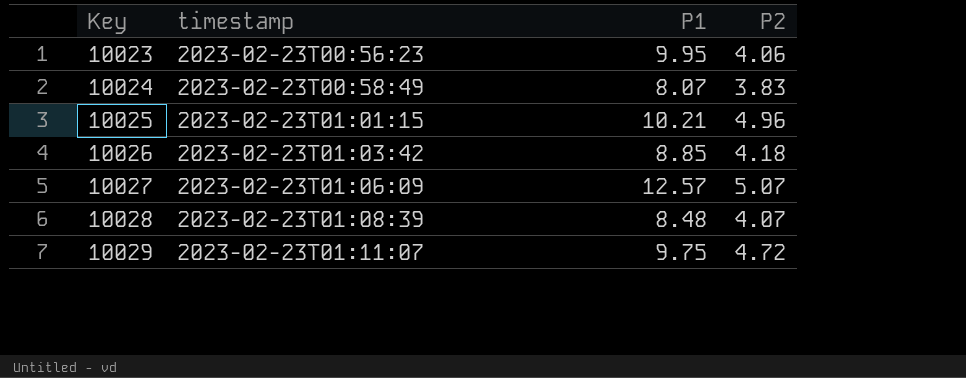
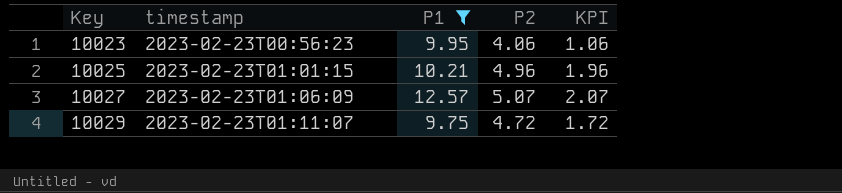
filter: none -> P1 >= 9.75
column KPI | formula: none -> [P2] - 3

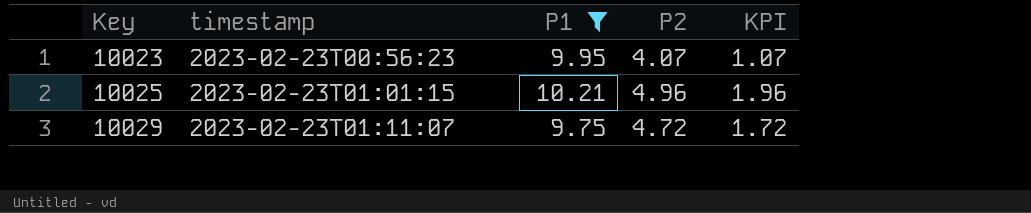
row 10027: 2023-02-23T01:06:09 | 12.57 | 5.07 | 2.07 -> none
10023 | P2: 4.06 -> 4.07
10023 | KPI: 1.06 -> 1.07

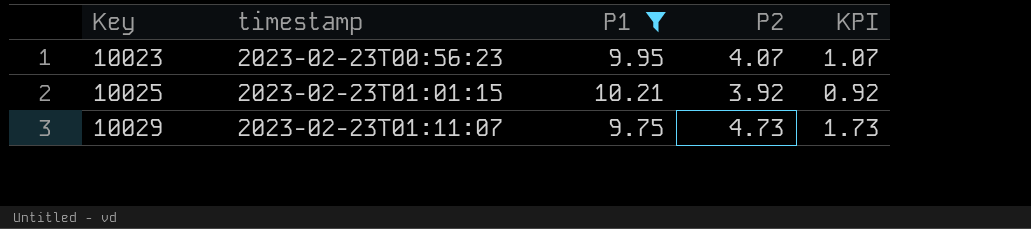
10025 | P2: 4.96 -> 3.92
10025 | KPI: 1.96 -> 0.92
10029 | P2: 4.72 -> 4.73
10029 | KPI: 1.72 -> 1.73

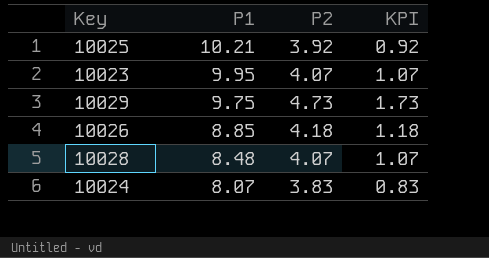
filter: P1 >= 9.75 -> none
row order: Key ascending -> P1 descending
column timestamp | position: 2 -> none

